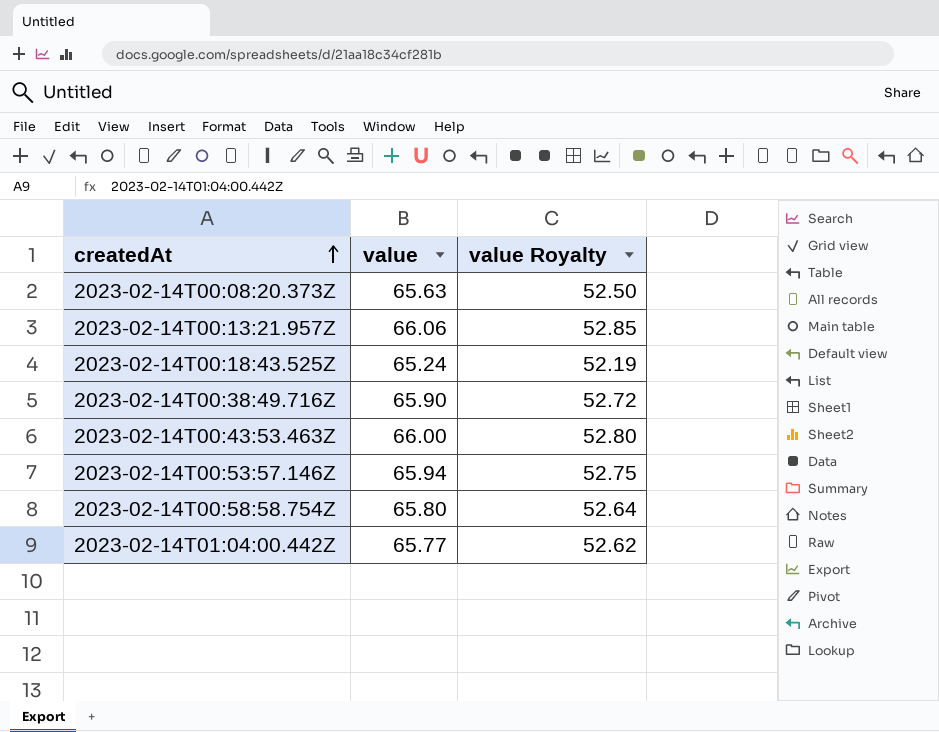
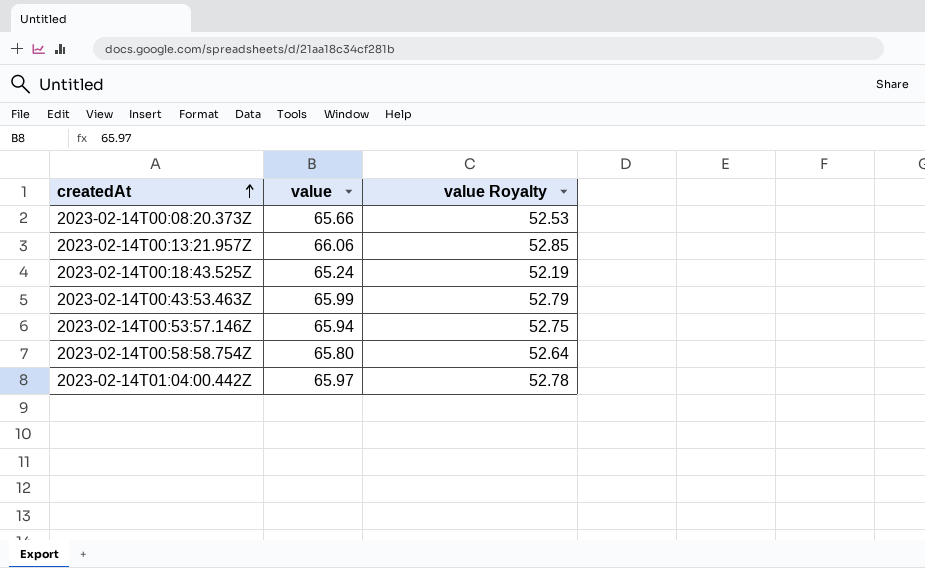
row 2023-02-14T00:38:49.716Z: 65.90 | 52.72 -> none
2023-02-14T00:08:20.373Z | value: 65.63 -> 65.66
2023-02-14T00:08:20.373Z | value Royalty: 52.50 -> 52.53
2023-02-14T00:43:53.463Z | value: 66.00 -> 65.99
2023-02-14T00:43:53.463Z | value Royalty: 52.80 -> 52.79
2023-02-14T01:04:00.442Z | value: 65.77 -> 65.97
2023-02-14T01:04:00.442Z | value Royalty: 52.62 -> 52.78

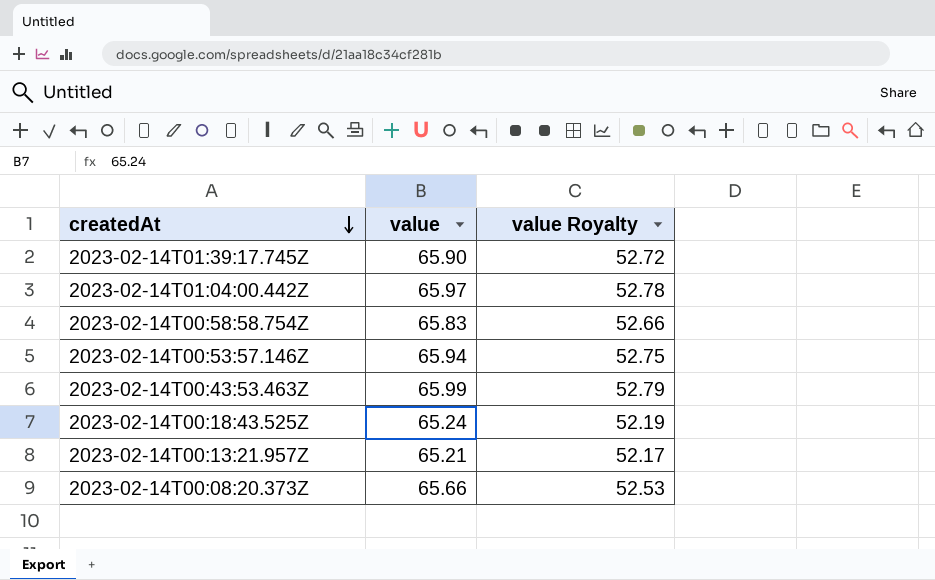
row order: createdAt ascending -> createdAt descending
row 2023-02-14T01:39:17.745Z: none -> 65.90 | 52.72
2023-02-14T00:58:58.754Z | value: 65.80 -> 65.83
2023-02-14T00:58:58.754Z | value Royalty: 52.64 -> 52.66
2023-02-14T00:13:21.957Z | value: 66.06 -> 65.21
2023-02-14T00:13:21.957Z | value Royalty: 52.85 -> 52.17

